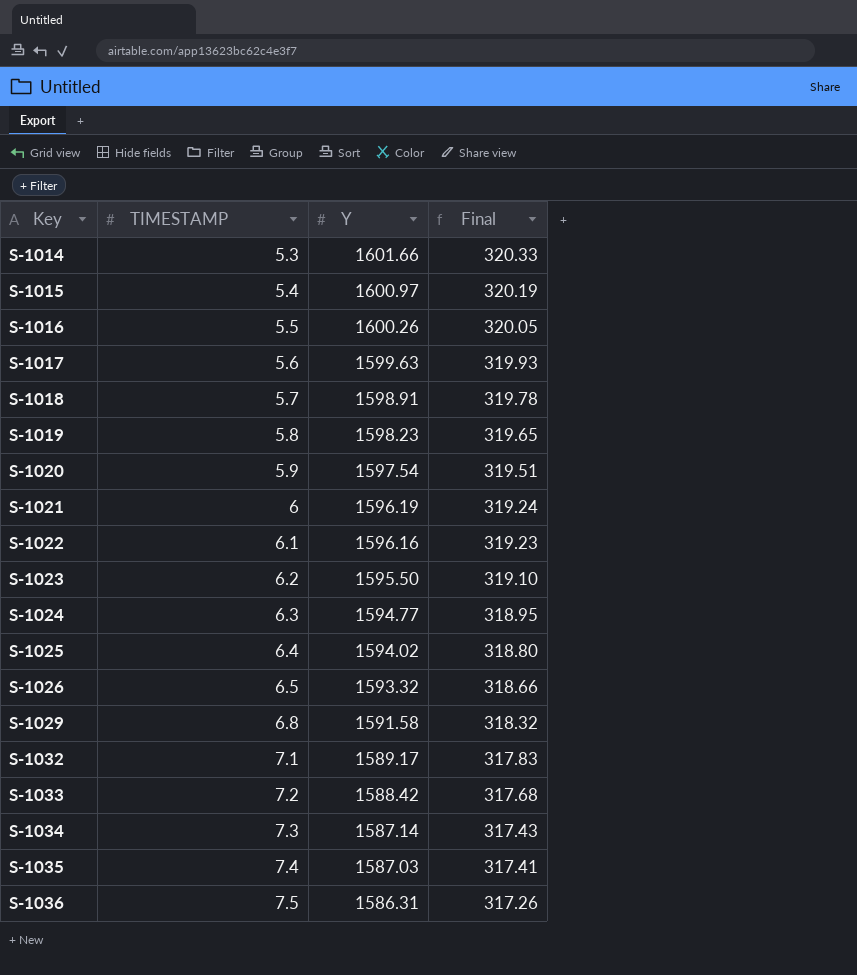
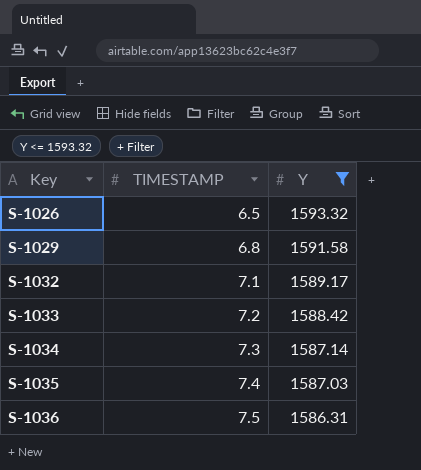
filter: none -> Y <= 1593.32
column Final | formula: [Y] * 0.2 -> none

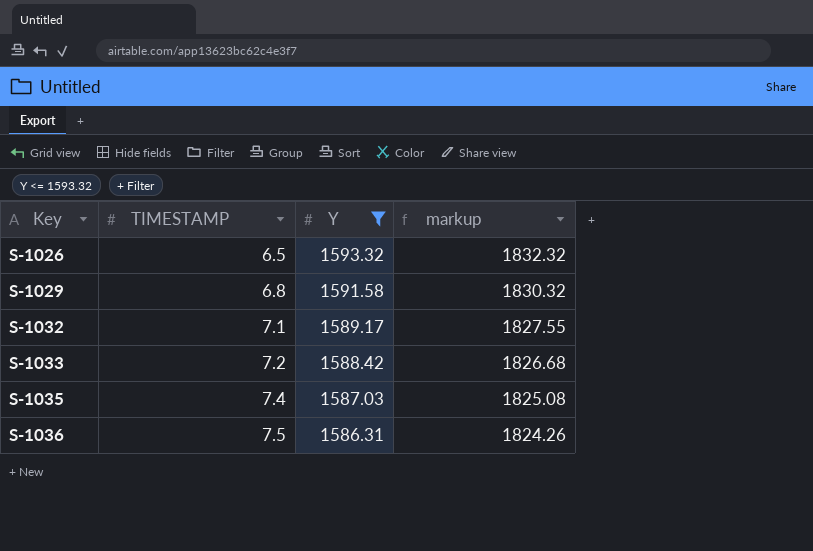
column markup | formula: none -> [Y] * 1.15
row S-1034: 7.3 | 1587.14 -> none

